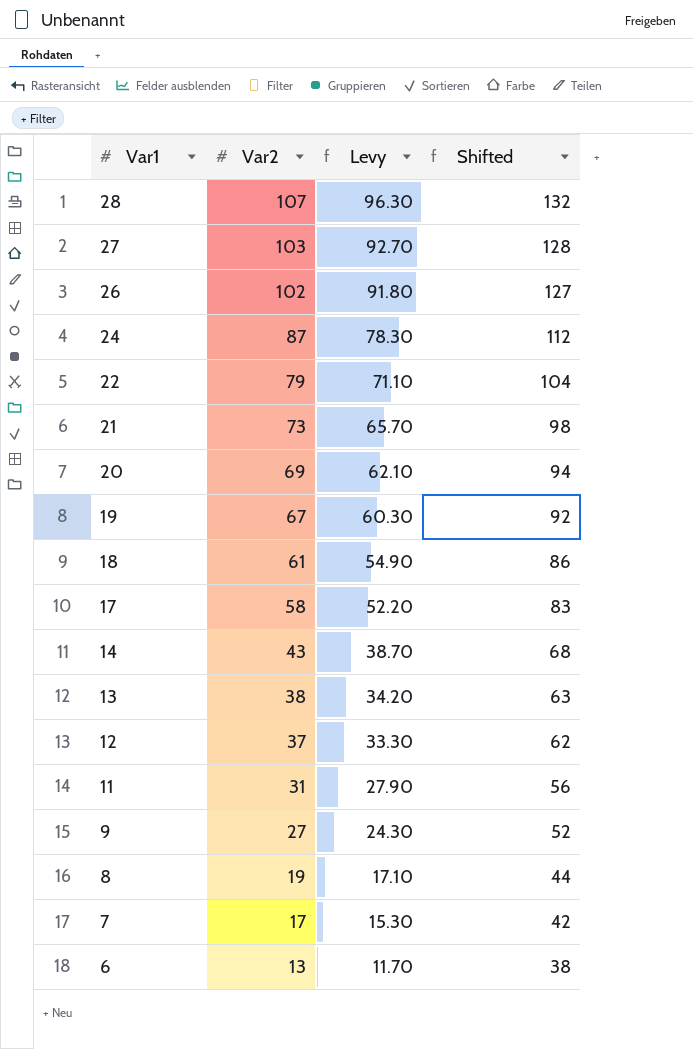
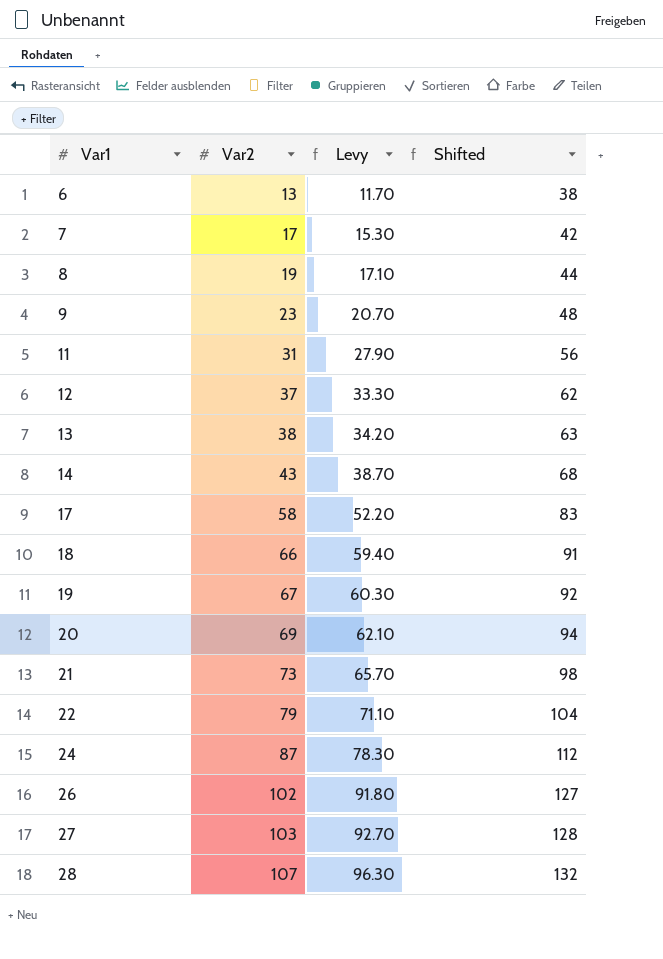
row order: Var1 descending -> Var1 ascending
9 | Var2: 27 -> 23
9 | Levy: 24.30 -> 20.70
9 | Shifted: 52 -> 48
18 | Var2: 61 -> 66
18 | Levy: 54.90 -> 59.40
18 | Shifted: 86 -> 91

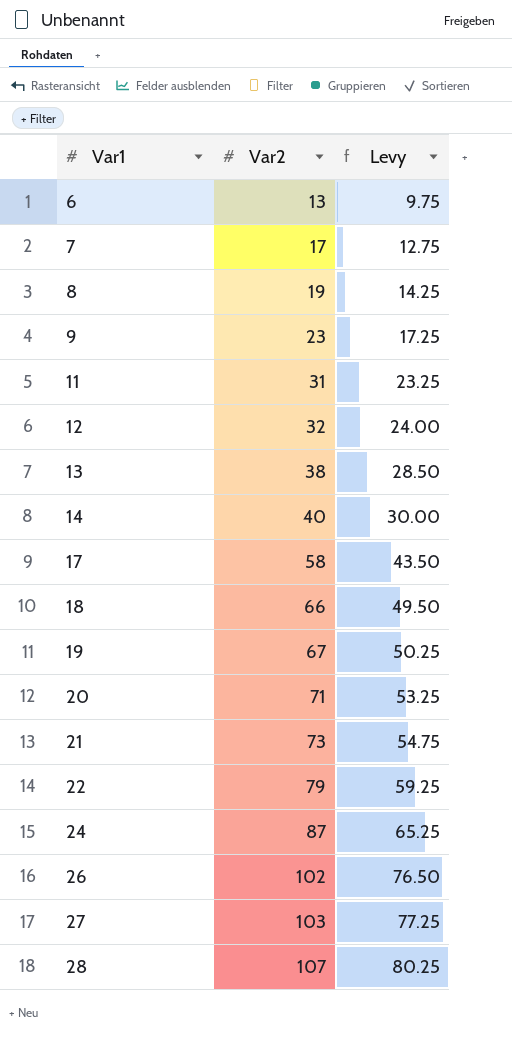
column Shifted | formula: [Var2] + 25 -> none
column Levy | formula: [Var2] * 0.9 -> [Var2] * 0.75
12 | Var2: 37 -> 32
14 | Var2: 43 -> 40
20 | Var2: 69 -> 71

